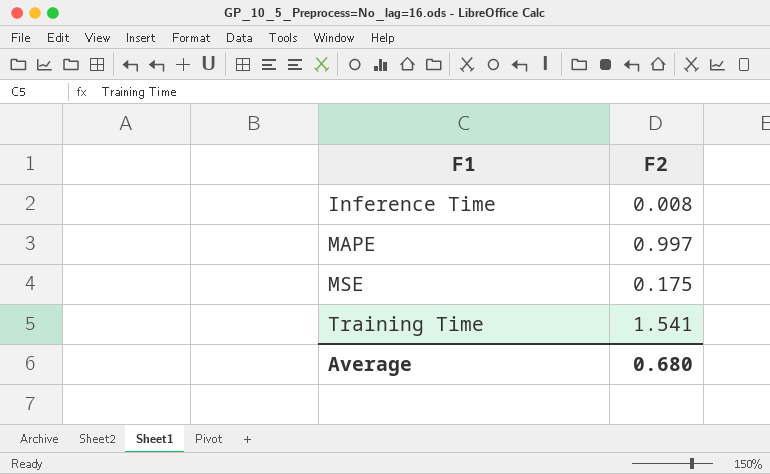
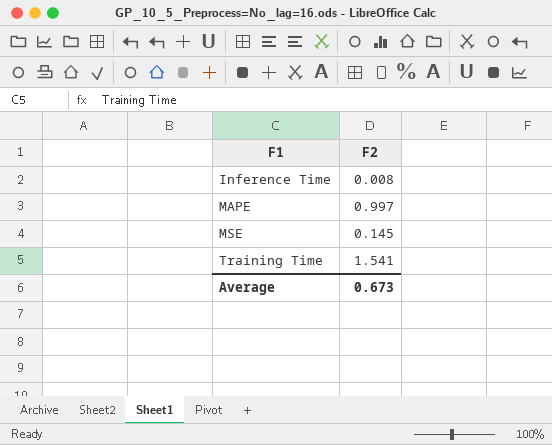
MSE | F2: 0.175 -> 0.145
Average | F2: 0.680 -> 0.673

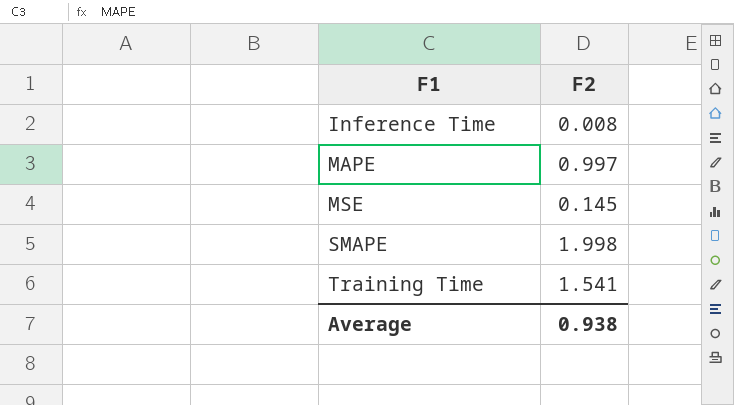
row SMAPE: none -> 1.998
Average | F2: 0.673 -> 0.938

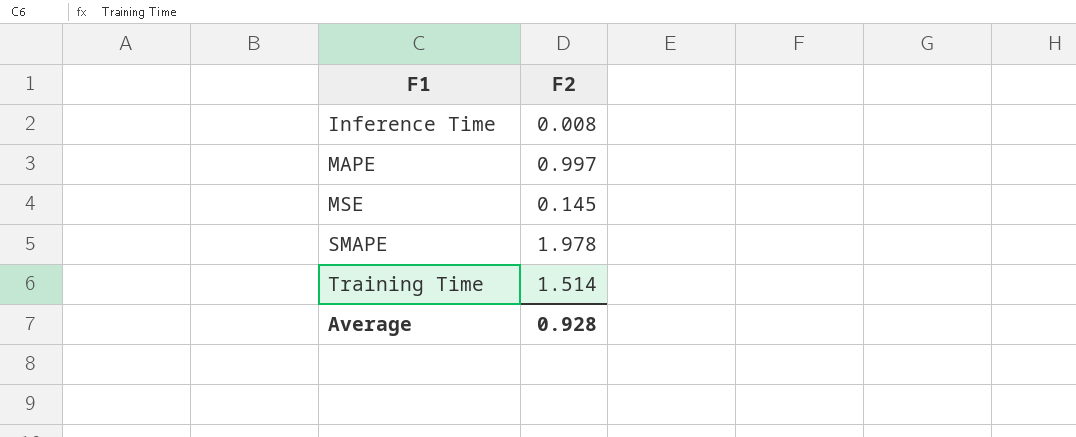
SMAPE | F2: 1.998 -> 1.978
Training Time | F2: 1.541 -> 1.514
Average | F2: 0.938 -> 0.928

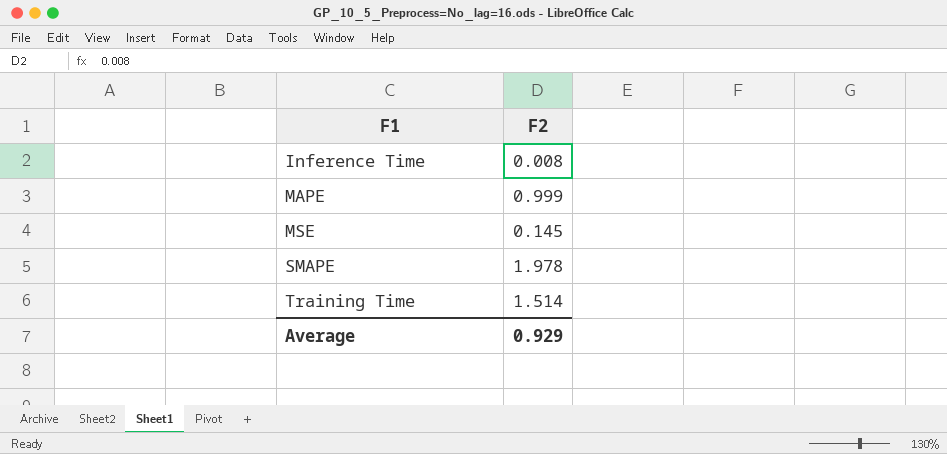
MAPE | F2: 0.997 -> 0.999
Average | F2: 0.928 -> 0.929

